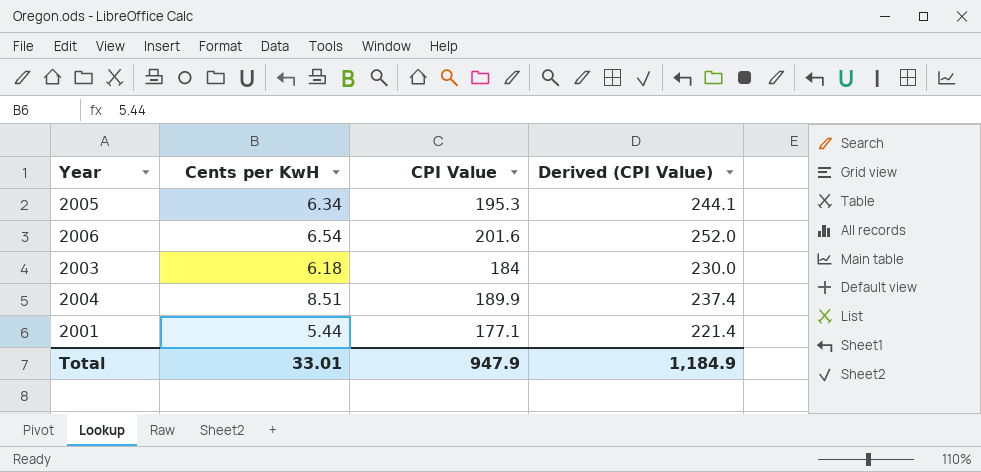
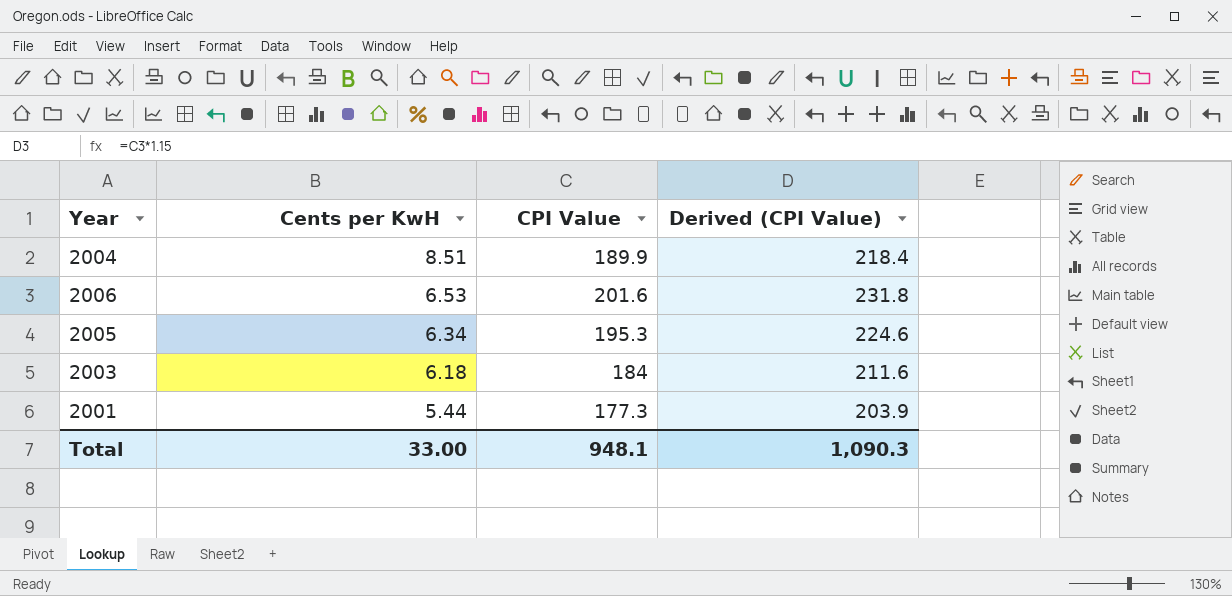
row order: none -> Cents per KwH descending
column Derived (CPI Value) | formula: [CPI Value] * 1.25 -> [CPI Value] * 1.15
2006 | Cents per KwH: 6.54 -> 6.53
2001 | CPI Value: 177.1 -> 177.3
Total | Cents per KwH: 33.01 -> 33.00
Total | CPI Value: 947.9 -> 948.1
Total | Derived (CPI Value): 1,184.9 -> 1,090.3

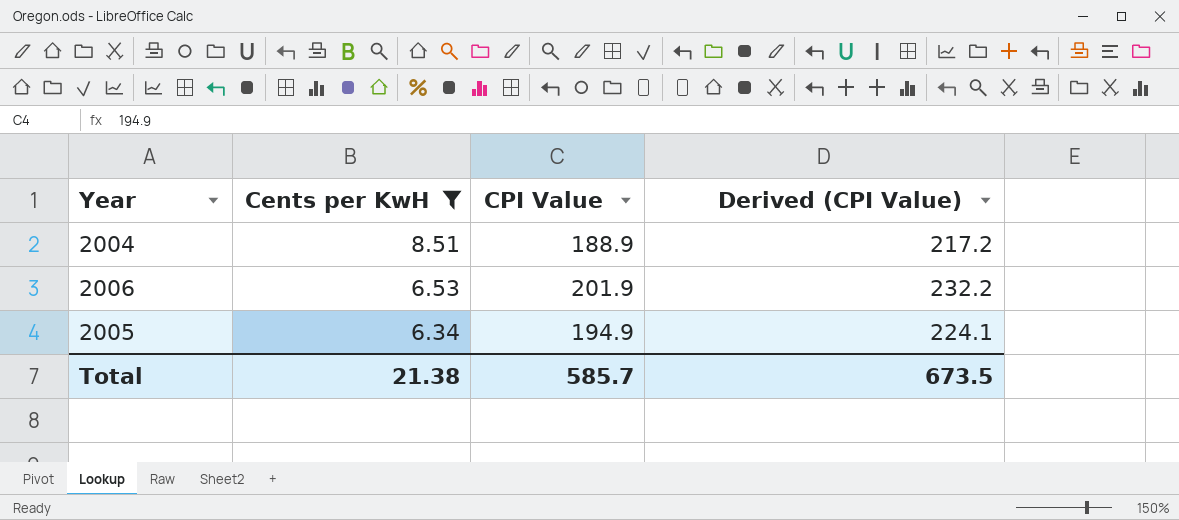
filter: none -> Cents per KwH >= 6.34
2004 | CPI Value: 189.9 -> 188.9
2004 | Derived (CPI Value): 218.4 -> 217.2
2006 | CPI Value: 201.6 -> 201.9
2006 | Derived (CPI Value): 231.8 -> 232.2
2005 | CPI Value: 195.3 -> 194.9
2005 | Derived (CPI Value): 224.6 -> 224.1
Total | Cents per KwH: 33.00 -> 21.38
Total | CPI Value: 948.1 -> 585.7
Total | Derived (CPI Value): 1,090.3 -> 673.5

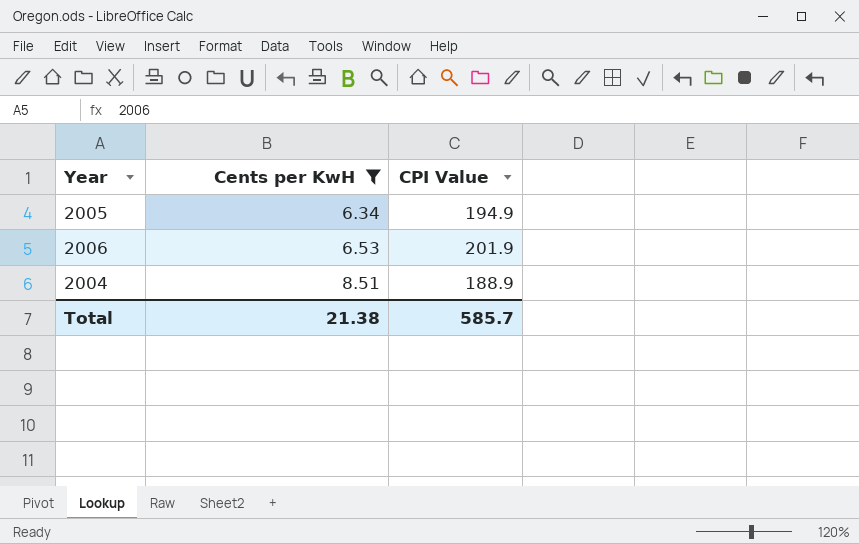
row order: Cents per KwH descending -> Cents per KwH ascending
column Derived (CPI Value) | formula: [CPI Value] * 1.15 -> none

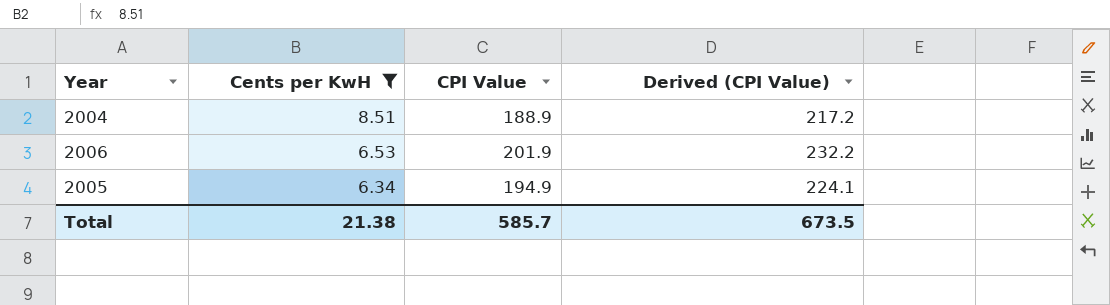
row order: Cents per KwH ascending -> Cents per KwH descending
column Derived (CPI Value) | formula: none -> [CPI Value] * 1.15

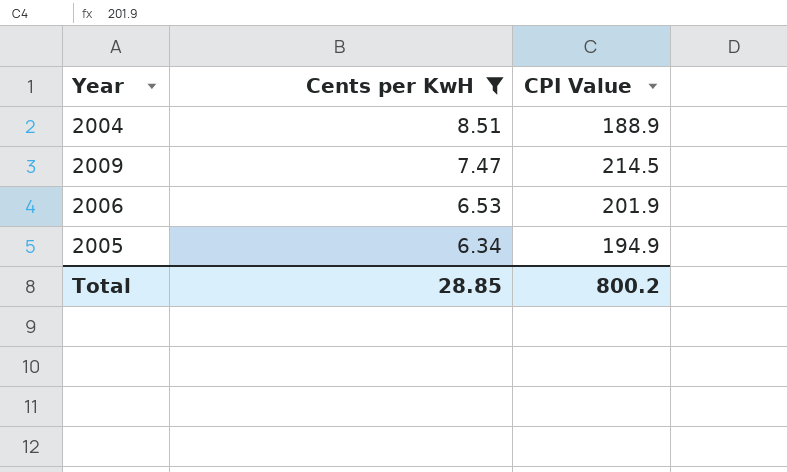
column Derived (CPI Value) | formula: [CPI Value] * 1.15 -> none
row 2009: none -> 7.47 | 214.5
Total | Cents per KwH: 21.38 -> 28.85
Total | CPI Value: 585.7 -> 800.2

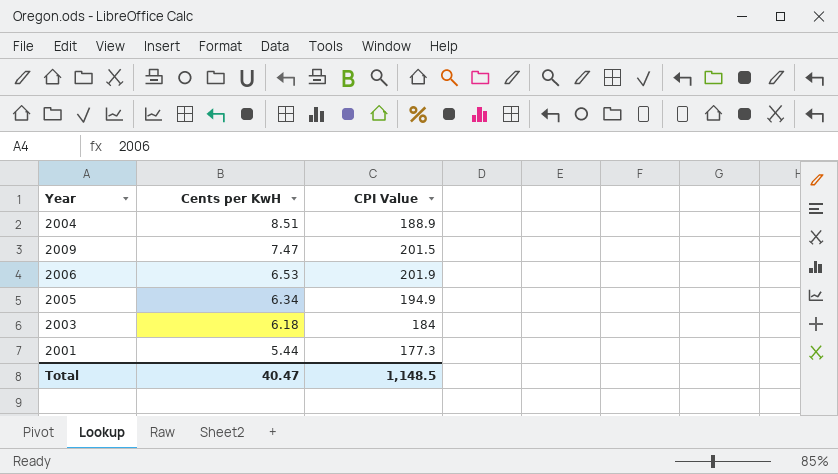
filter: Cents per KwH >= 6.34 -> none
2009 | CPI Value: 214.5 -> 201.5
Total | Cents per KwH: 28.85 -> 40.47
Total | CPI Value: 800.2 -> 1,148.5

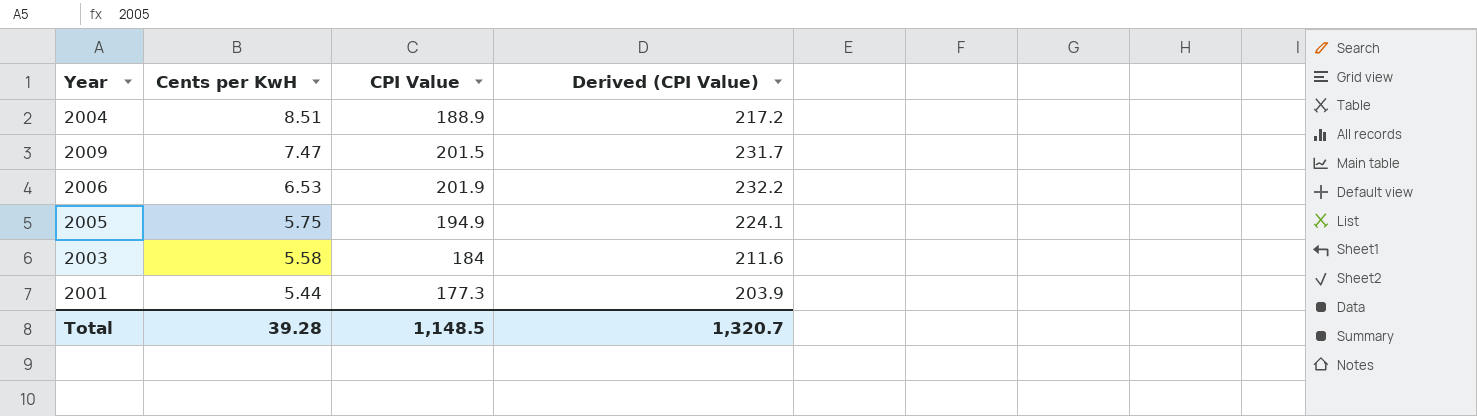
column Derived (CPI Value) | formula: none -> [CPI Value] * 1.15
2005 | Cents per KwH: 6.34 -> 5.75
2003 | Cents per KwH: 6.18 -> 5.58
Total | Cents per KwH: 40.47 -> 39.28

